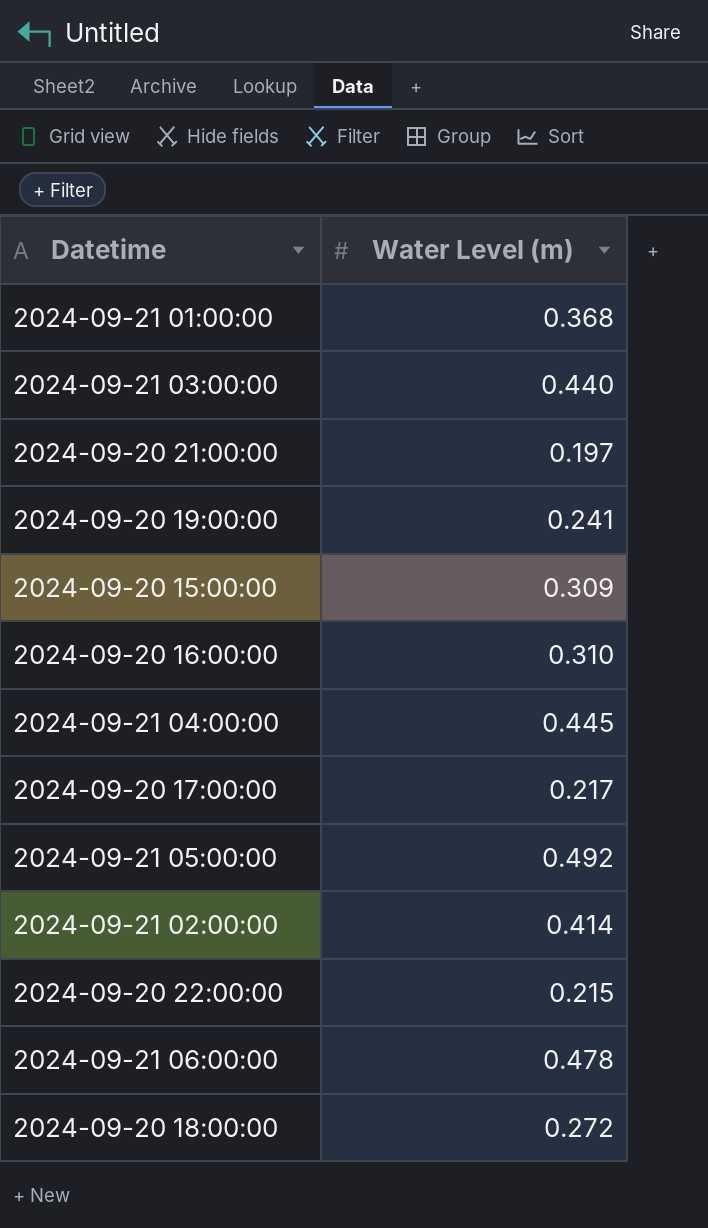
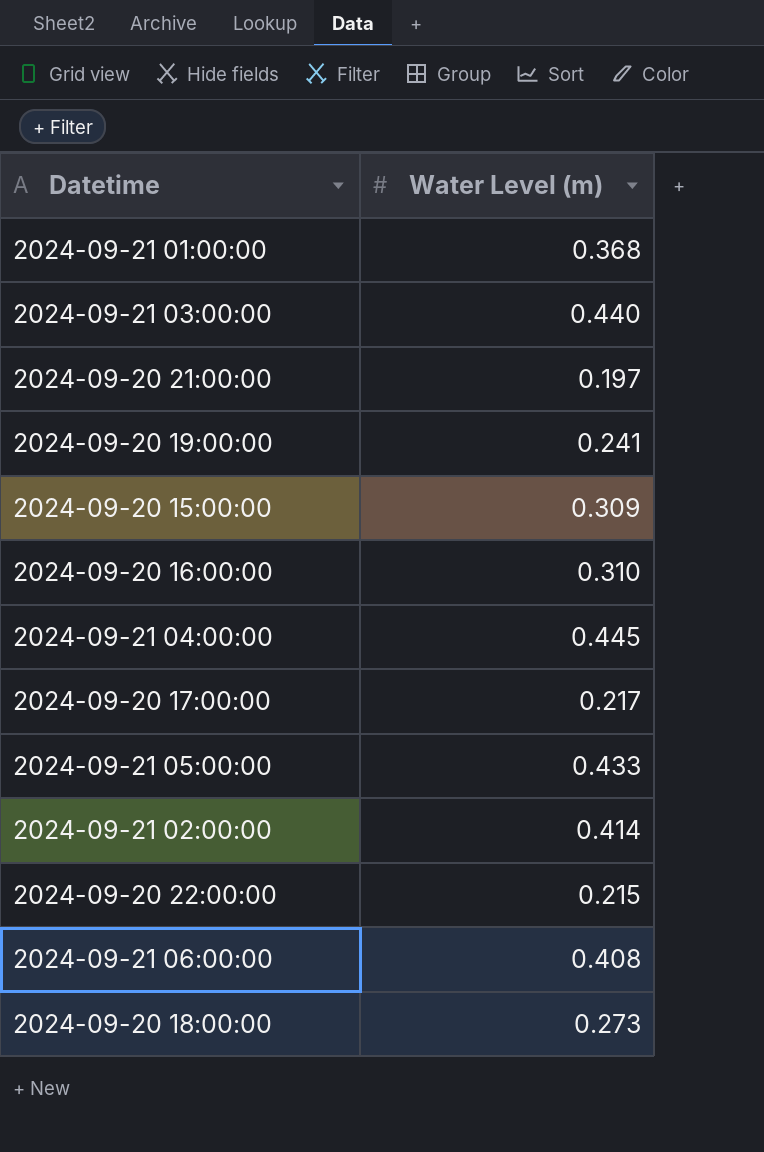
2024-09-21 05:00:00 | Water Level (m): 0.492 -> 0.433
2024-09-21 06:00:00 | Water Level (m): 0.478 -> 0.408
2024-09-20 18:00:00 | Water Level (m): 0.272 -> 0.273

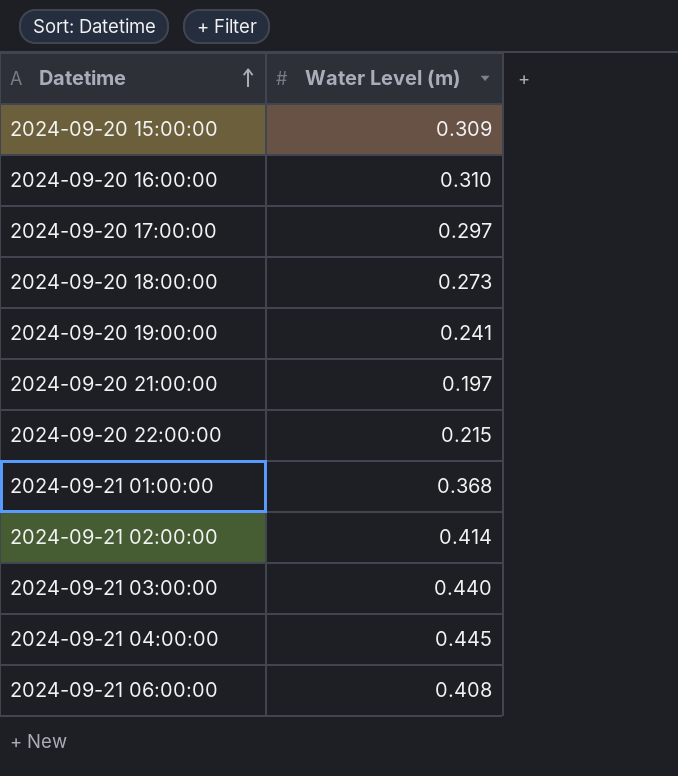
row order: none -> Datetime ascending
row 2024-09-21 05:00:00: 0.433 -> none
2024-09-20 17:00:00 | Water Level (m): 0.217 -> 0.297

